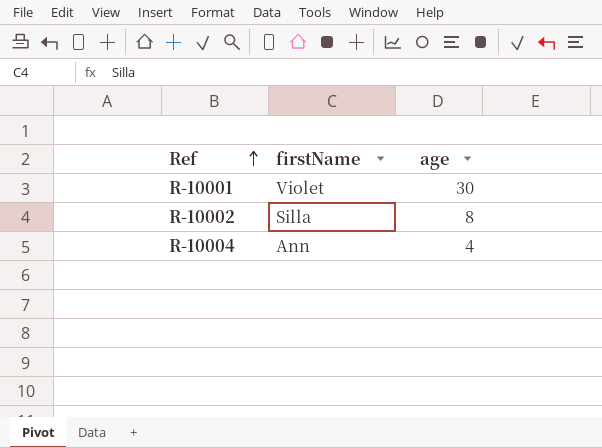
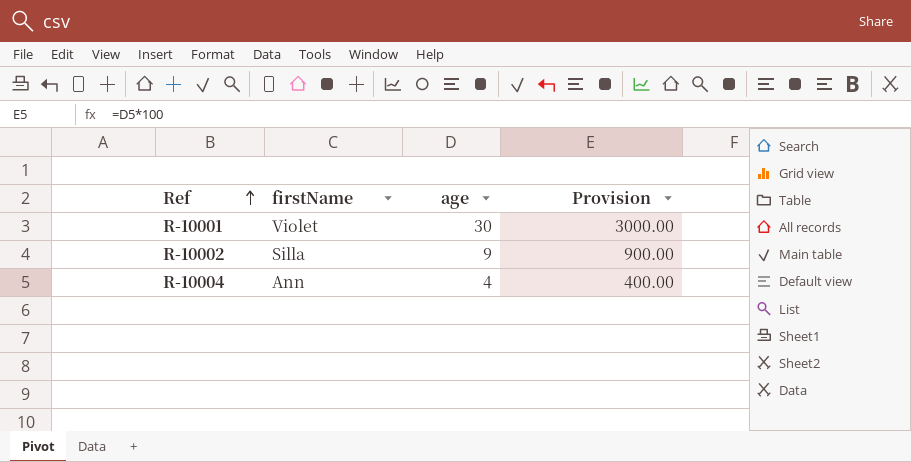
column Provision | formula: none -> [age] * 100
R-10002 | age: 8 -> 9

